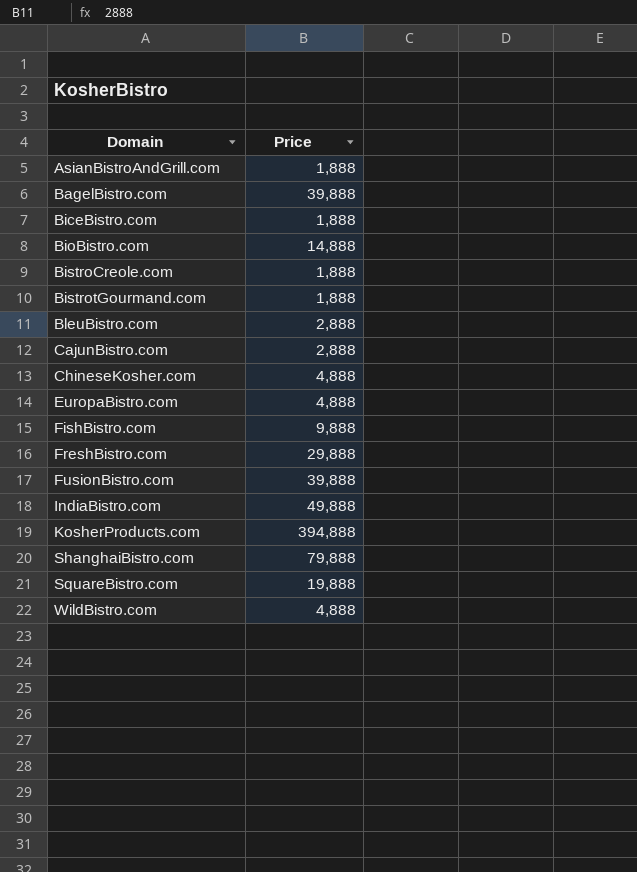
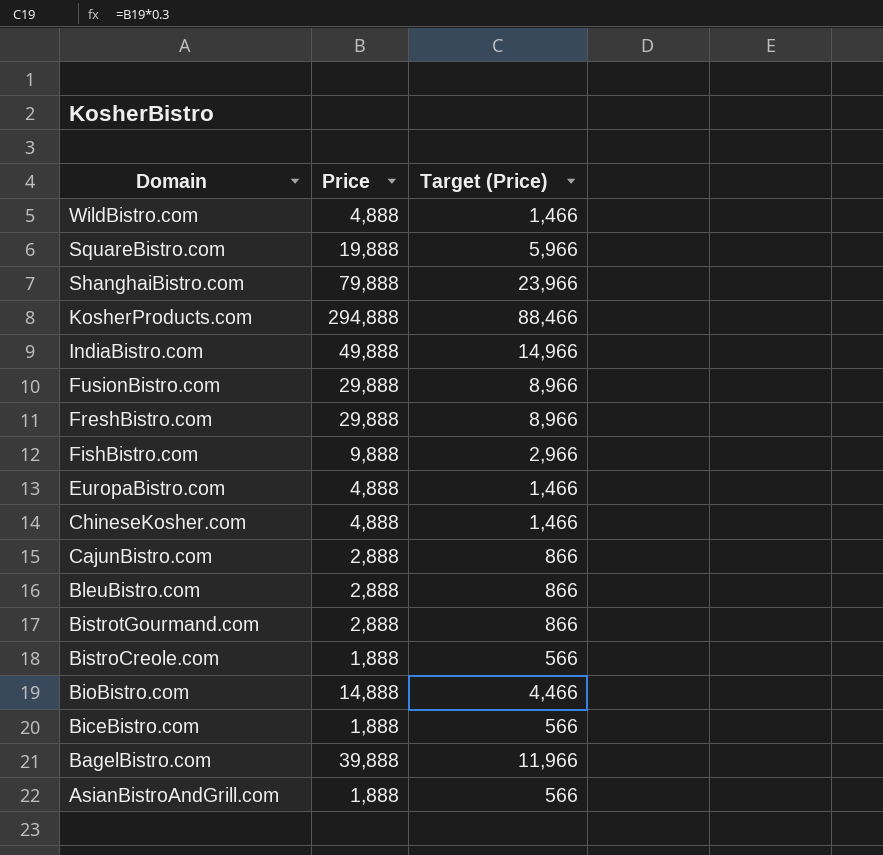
row order: Domain ascending -> Domain descending
column Target (Price) | formula: none -> [Price] * 0.3
KosherProducts.com | Price: 394,888 -> 294,888
FusionBistro.com | Price: 39,888 -> 29,888
BistrotGourmand.com | Price: 1,888 -> 2,888

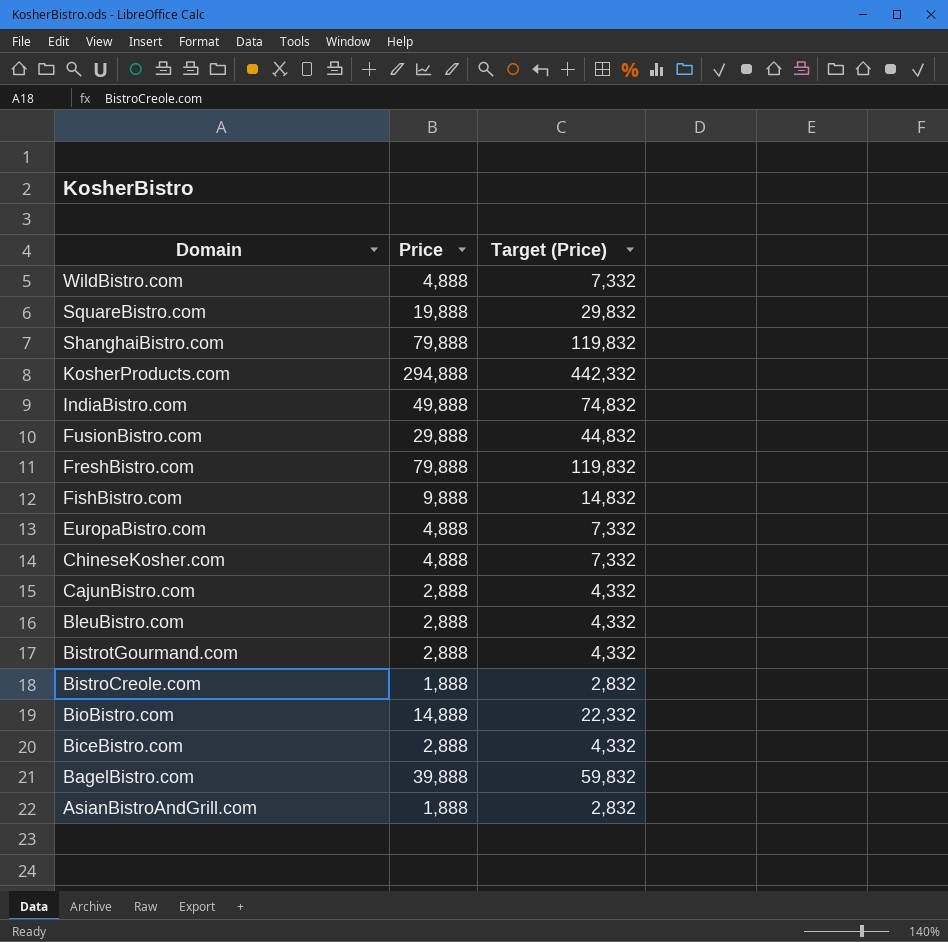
column Target (Price) | formula: [Price] * 0.3 -> [Price] * 1.5
FreshBistro.com | Price: 29,888 -> 79,888
BiceBistro.com | Price: 1,888 -> 2,888

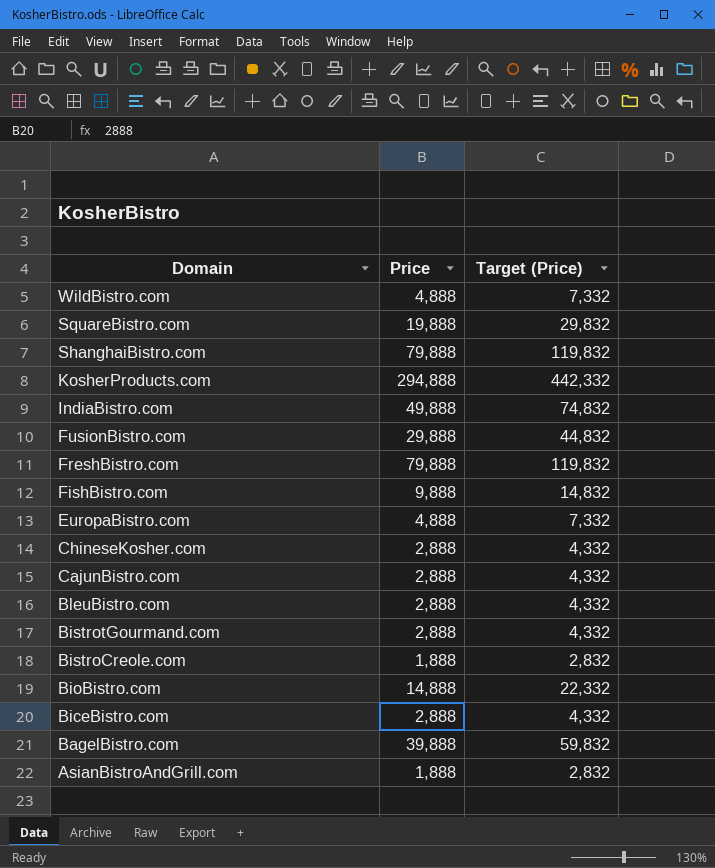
ChineseKosher.com | Price: 4,888 -> 2,888
ChineseKosher.com | Target (Price): 7,332 -> 4,332

